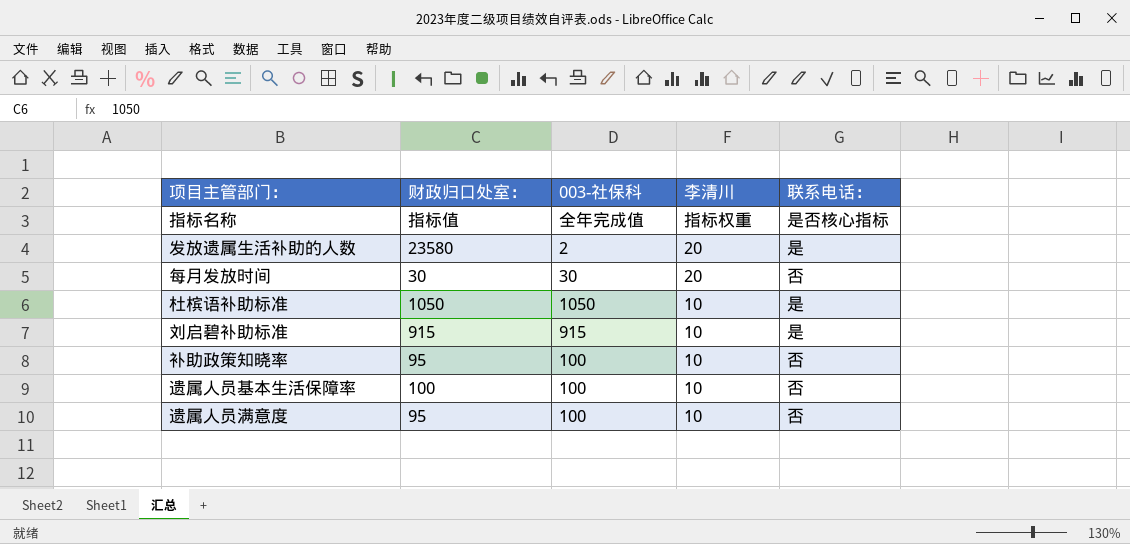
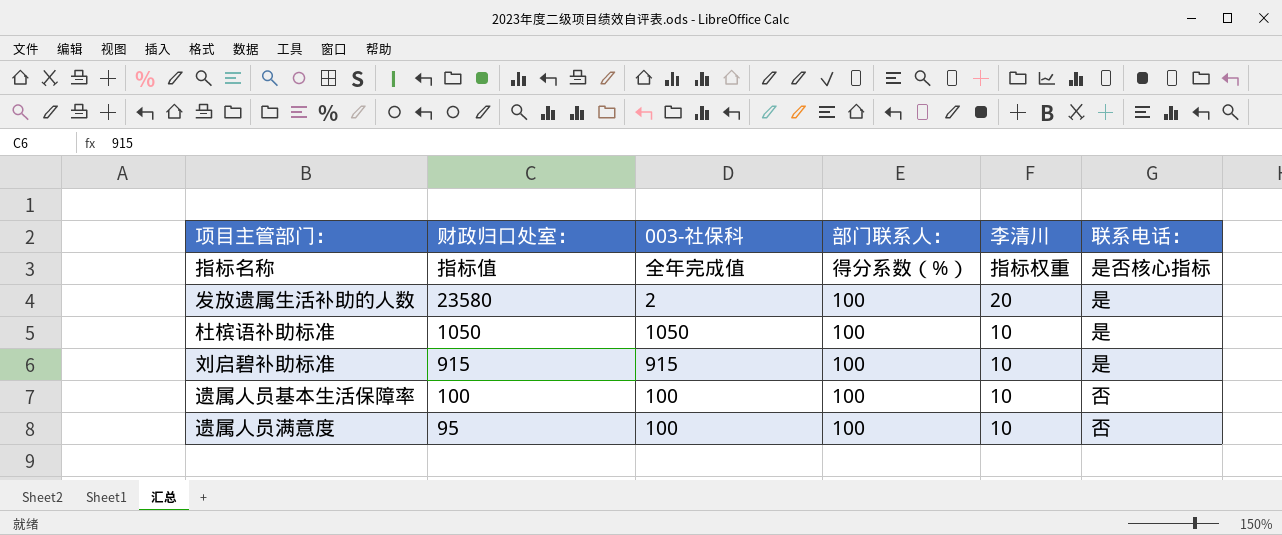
column 部门联系人： | position: none -> 4
row 每月发放时间: 30 | 30 | 20 | 否 -> none
row 补助政策知晓率: 95 | 100 | 10 | 否 -> none

